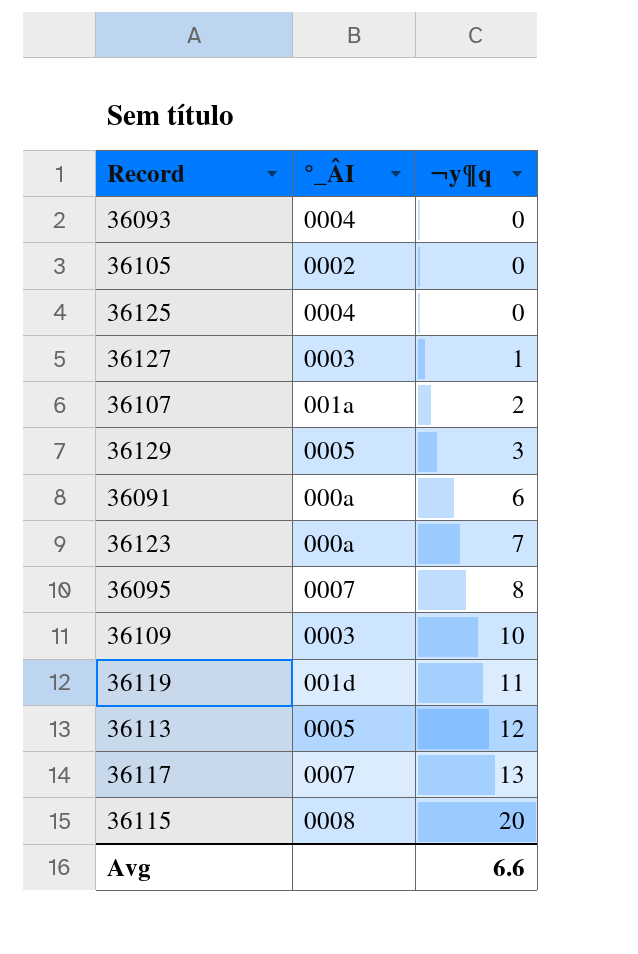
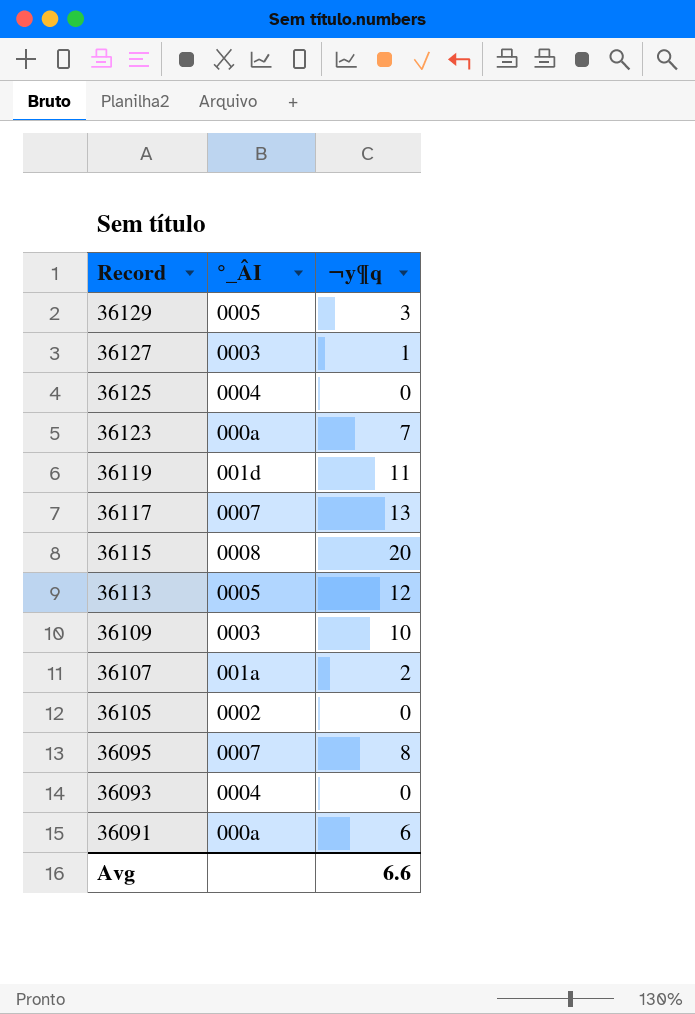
row order: ¬y¶q ascending -> Record descending

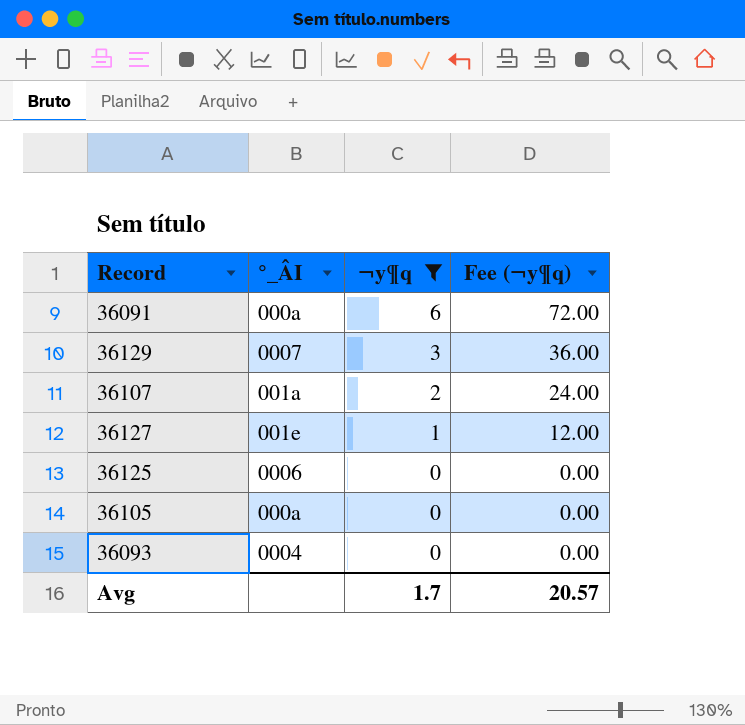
filter: none -> ¬y¶q <= 6
row order: Record descending -> ¬y¶q descending
column Fee (¬y¶q) | formula: none -> [¬y¶q] * 12
36129 | °_ÂI: 0005 -> 0007
36127 | °_ÂI: 0003 -> 001e
36125 | °_ÂI: 0004 -> 0006
36105 | °_ÂI: 0002 -> 000a
Avg | ¬y¶q: 6.6 -> 1.7

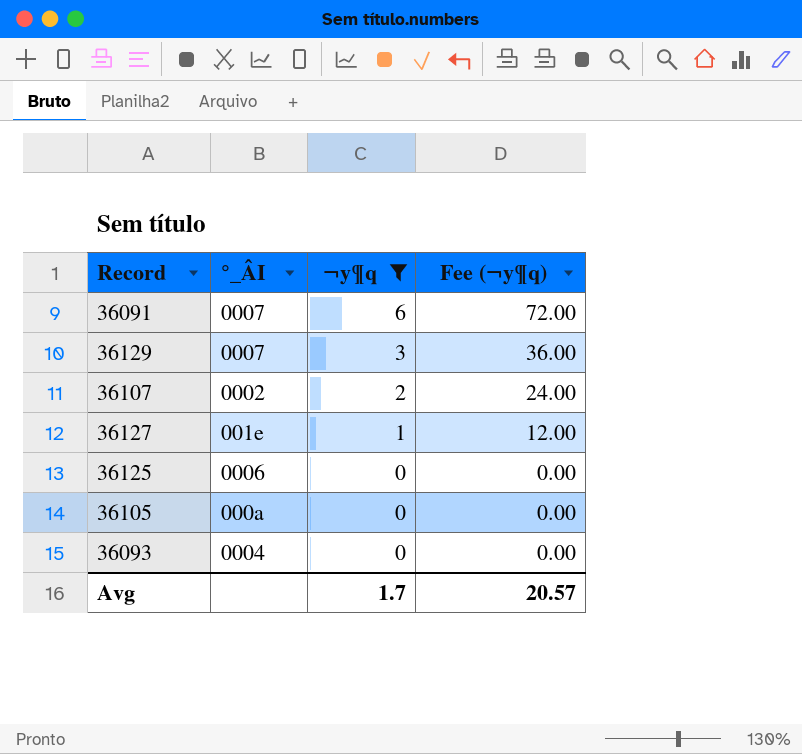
36091 | °_ÂI: 000a -> 0007
36107 | °_ÂI: 001a -> 0002

